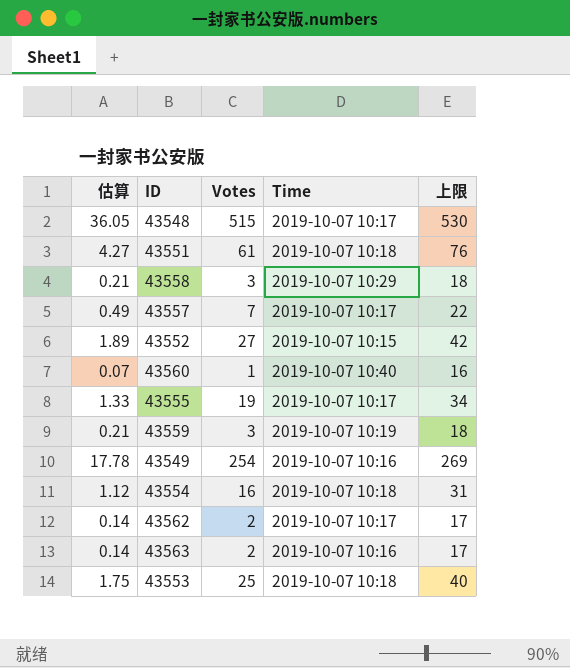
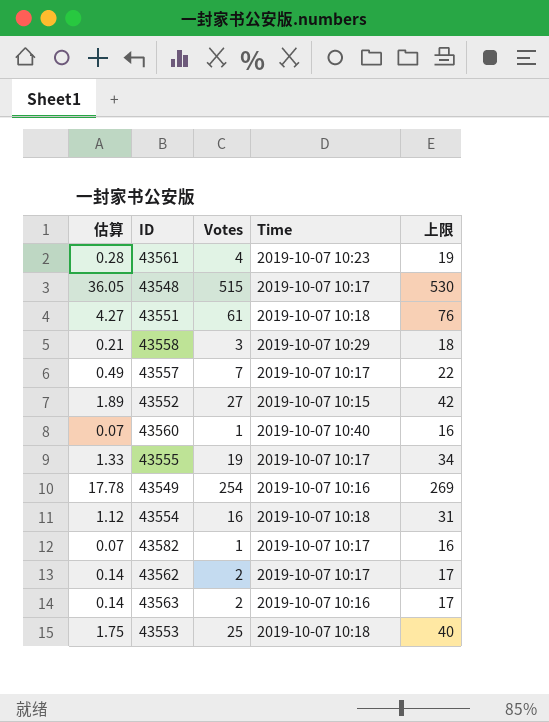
row 43559: 0.21 | 3 | 2019-10-07 10:19 | 18 -> none
row 43561: none -> 0.28 | 4 | 2019-10-07 10:23 | 19
row 43582: none -> 0.07 | 1 | 2019-10-07 10:17 | 16

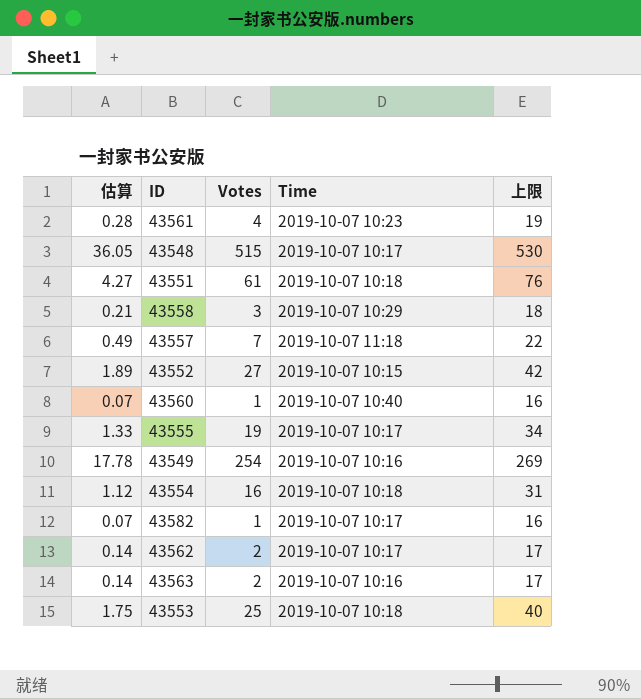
43557 | Time: 2019-10-07 10:17 -> 2019-10-07 11:18

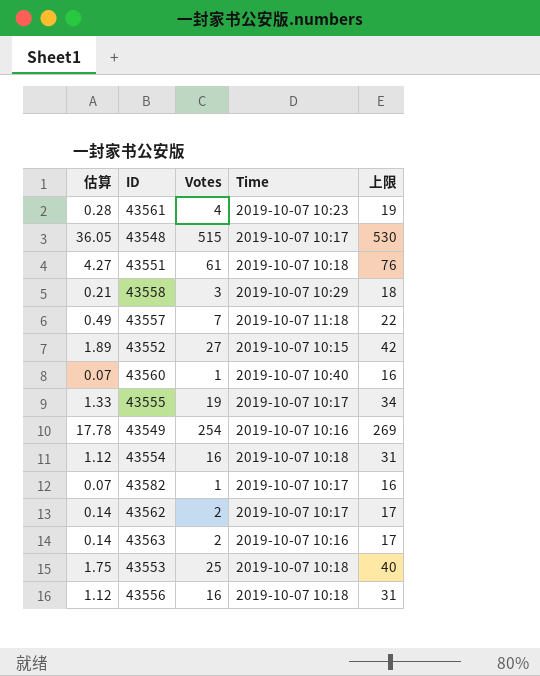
row 43556: none -> 1.12 | 16 | 2019-10-07 10:18 | 31

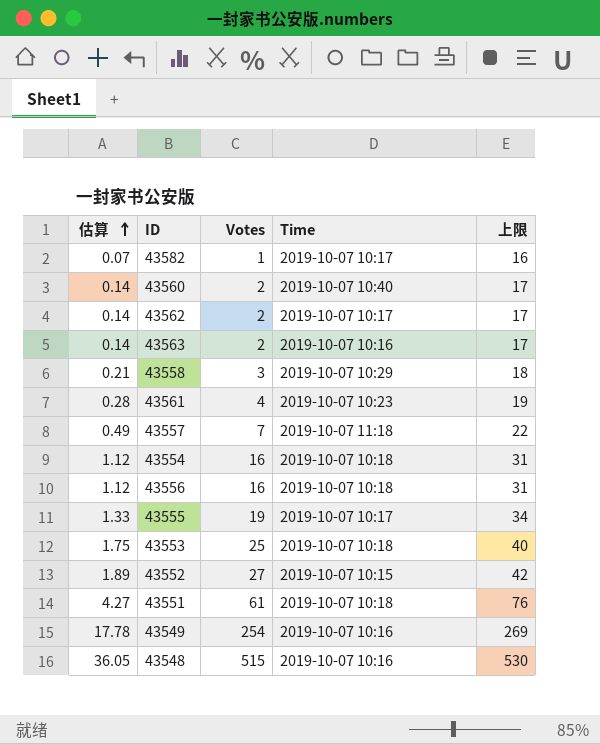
row order: none -> 估算 ascending
43560 | 估算: 0.07 -> 0.14
43560 | Votes: 1 -> 2
43560 | 上限: 16 -> 17
43548 | Time: 2019-10-07 10:17 -> 2019-10-07 10:16

